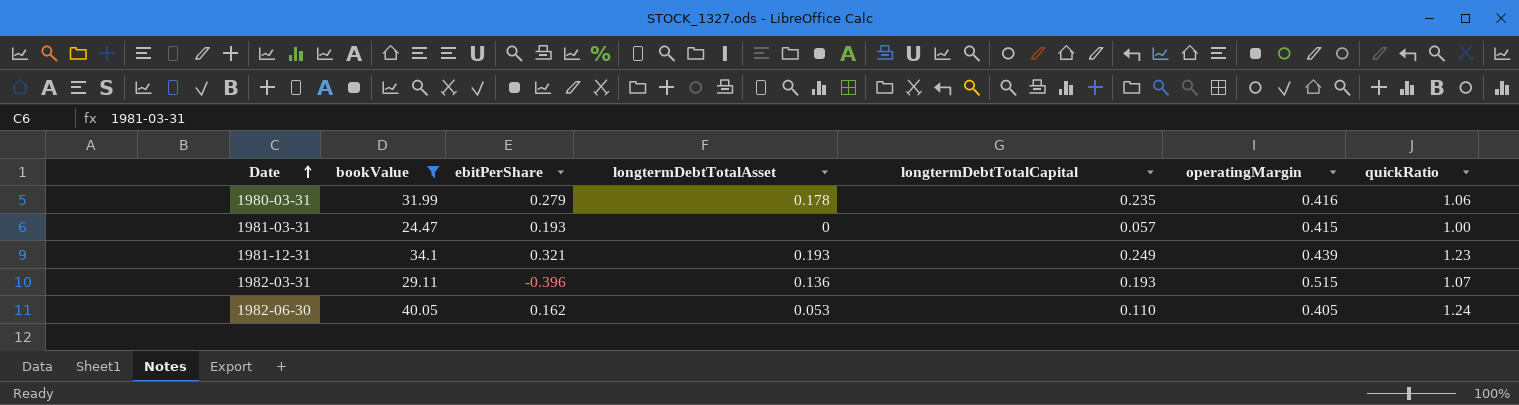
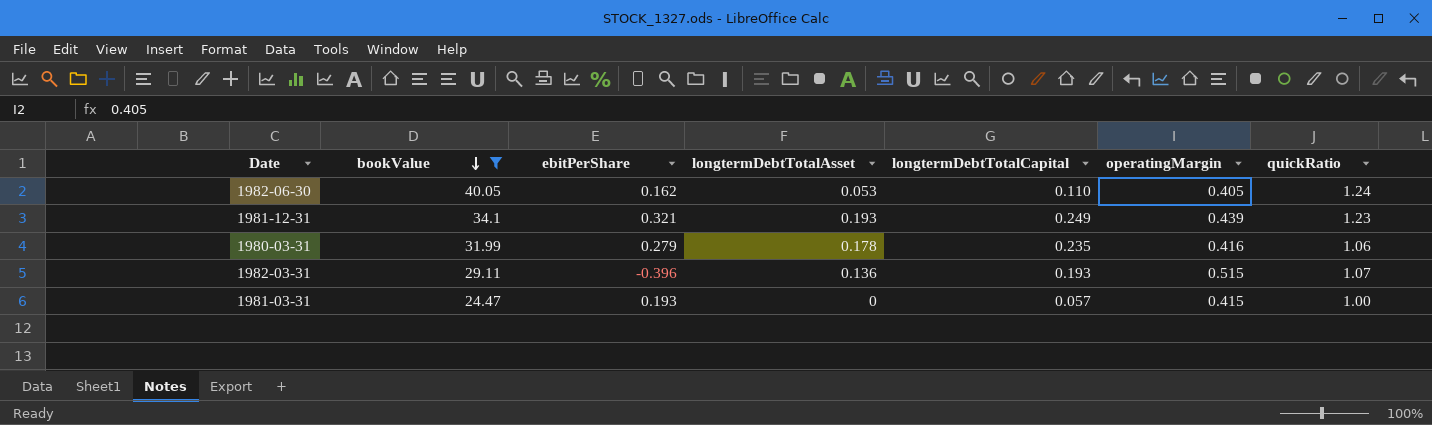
row order: Date ascending -> bookValue descending

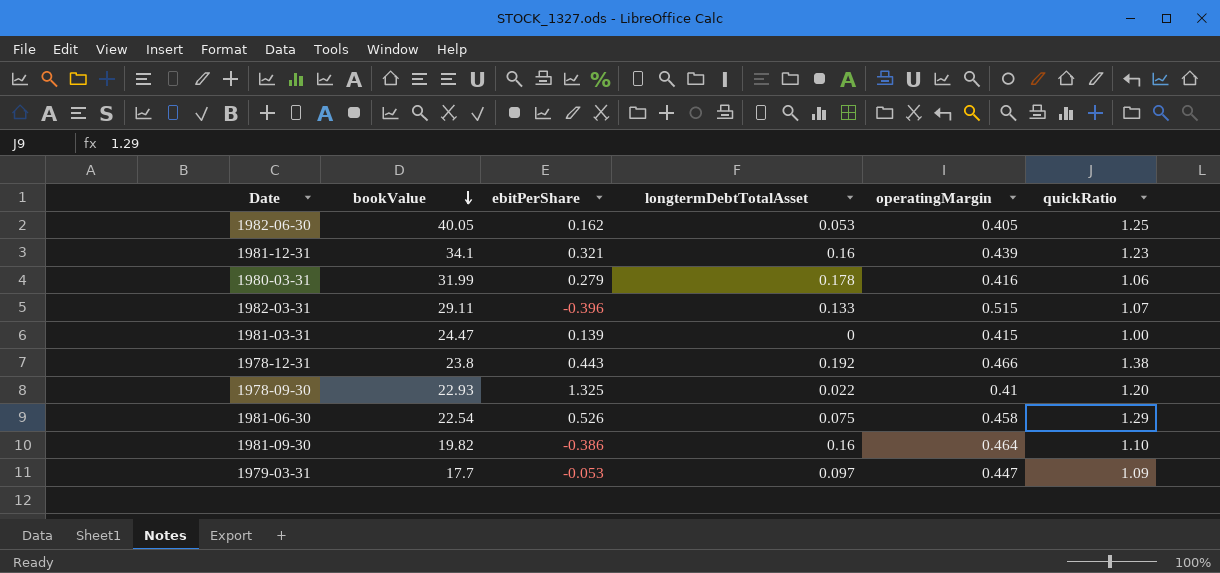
filter: bookValue >= 24.47 -> none
column longtermDebtTotalCapital | position: 5 -> none
1982-06-30 | quickRatio: 1.24 -> 1.25
1981-12-31 | longtermDebtTotalAsset: 0.193 -> 0.16
1982-03-31 | longtermDebtTotalAsset: 0.136 -> 0.133
1981-03-31 | ebitPerShare: 0.193 -> 0.139

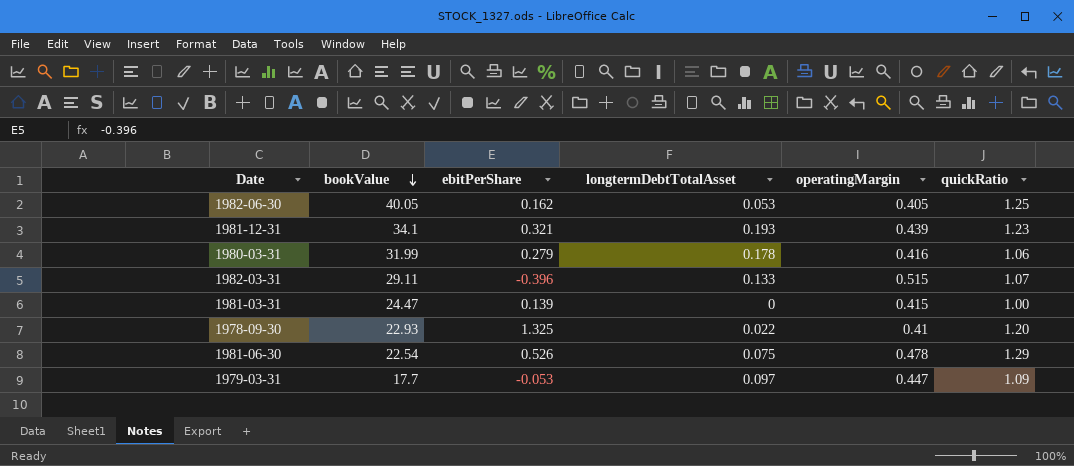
row 1978-12-31: 23.8 | 0.443 | 0.192 | 0.466 | 1.38 -> none
row 1981-09-30: 19.82 | -0.386 | 0.16 | 0.464 | 1.10 -> none
1981-12-31 | longtermDebtTotalAsset: 0.16 -> 0.193
1981-06-30 | operatingMargin: 0.458 -> 0.478

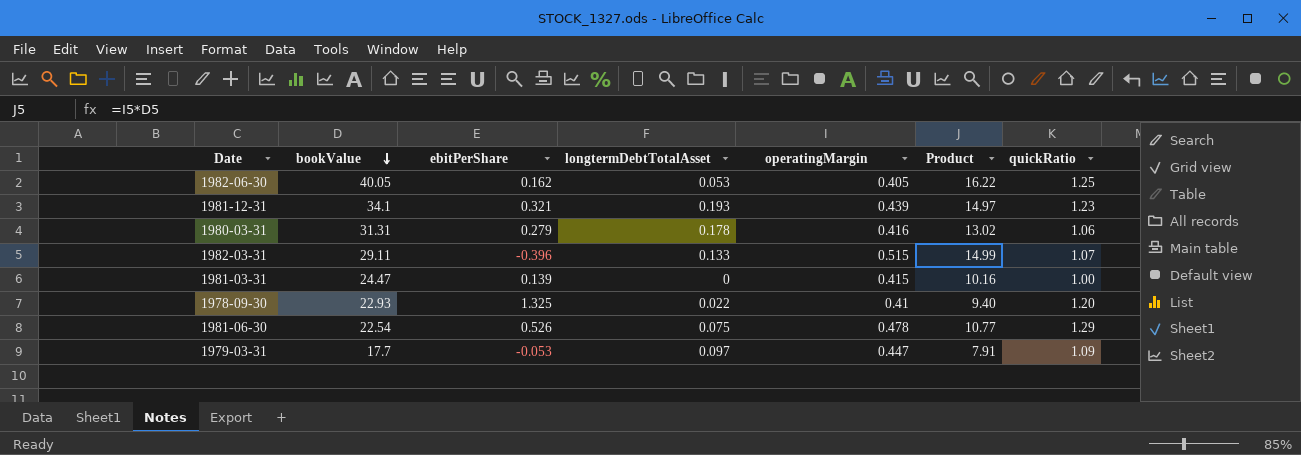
column Product | formula: none -> [bookValue] * [operatingMargin]
1980-03-31 | bookValue: 31.99 -> 31.31

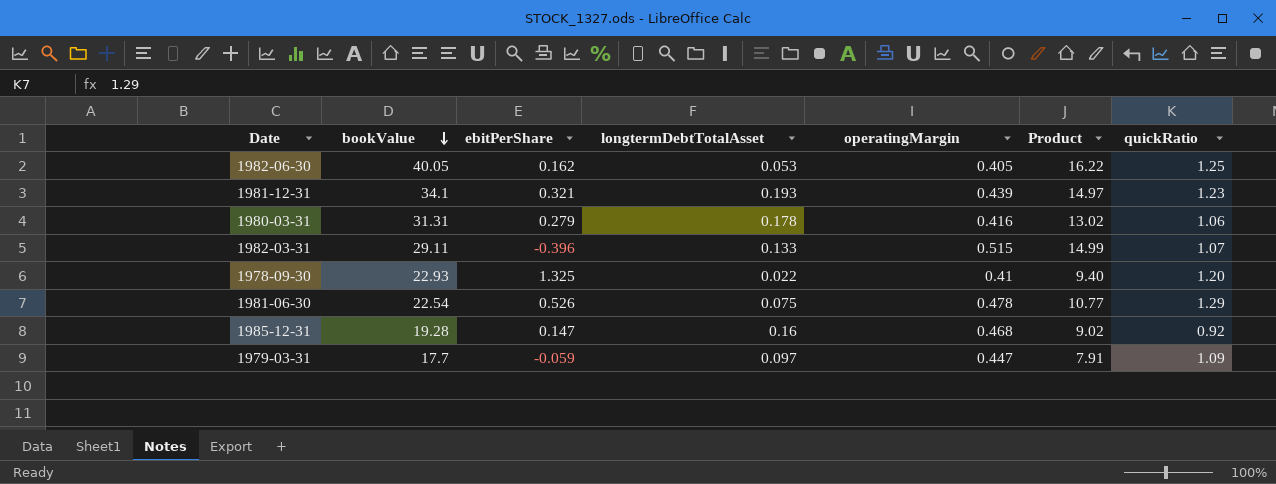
row 1981-03-31: 24.47 | 0.139 | 0 | 0.415 | 10.16 | 1.00 -> none
row 1985-12-31: none -> 19.28 | 0.147 | 0.16 | 0.468 | 9.02 | 0.92
1979-03-31 | ebitPerShare: -0.053 -> -0.059

